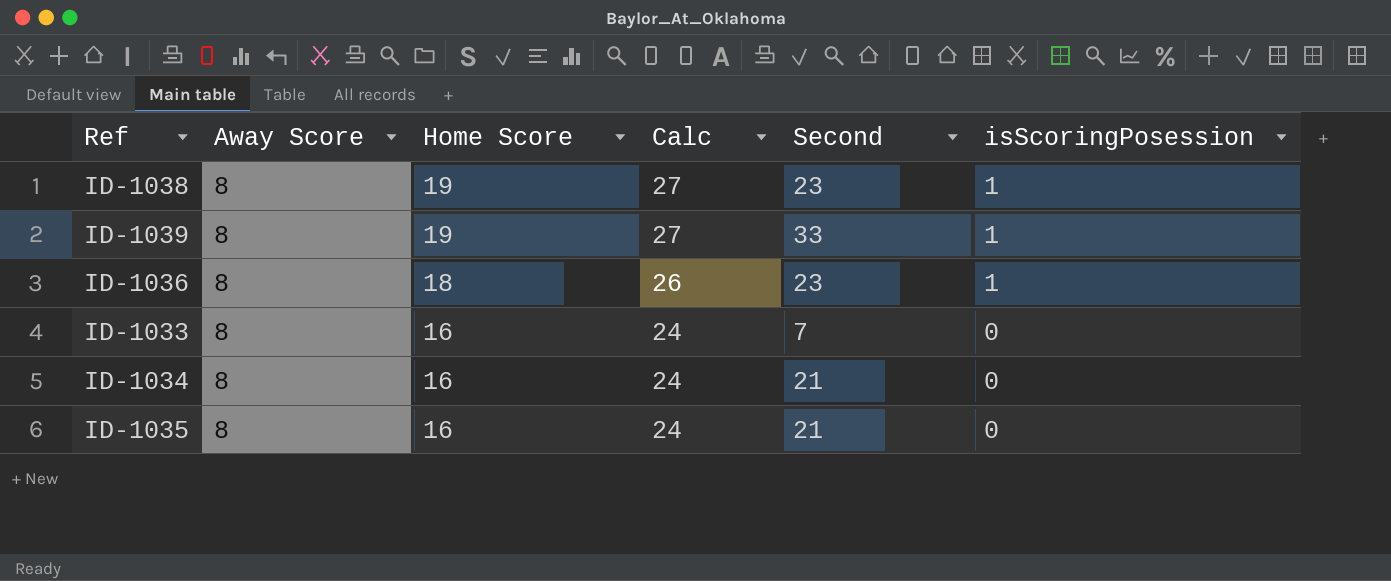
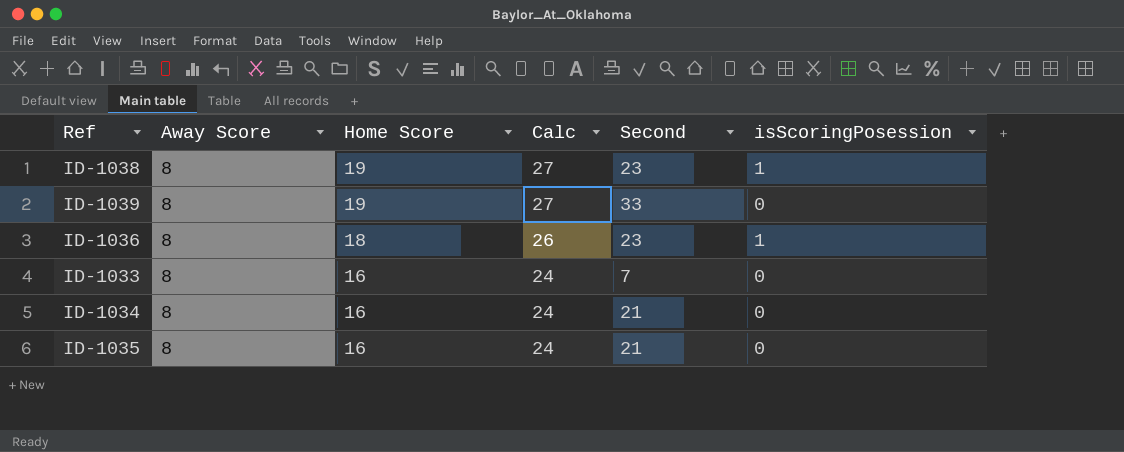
ID-1039 | isScoringPosession: 1 -> 0

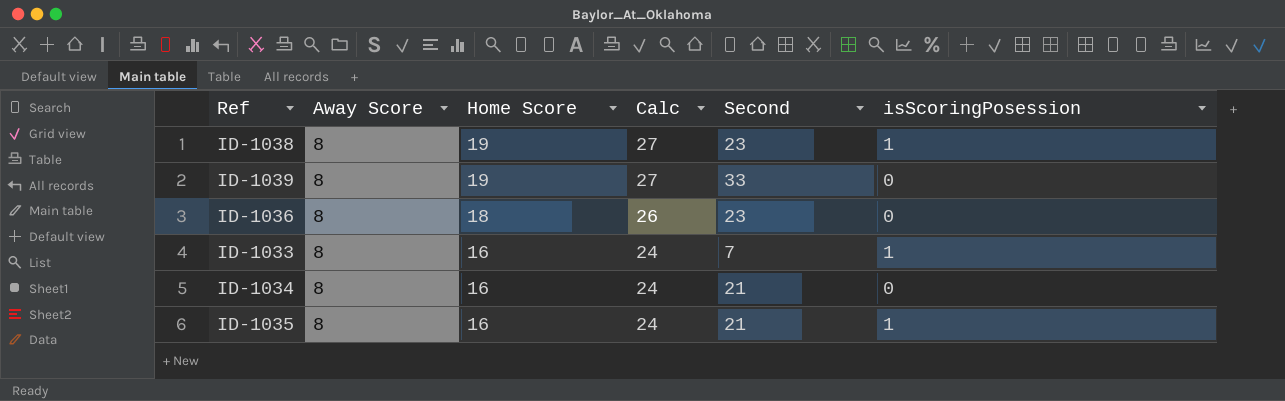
ID-1036 | isScoringPosession: 1 -> 0
ID-1033 | isScoringPosession: 0 -> 1
ID-1035 | isScoringPosession: 0 -> 1

